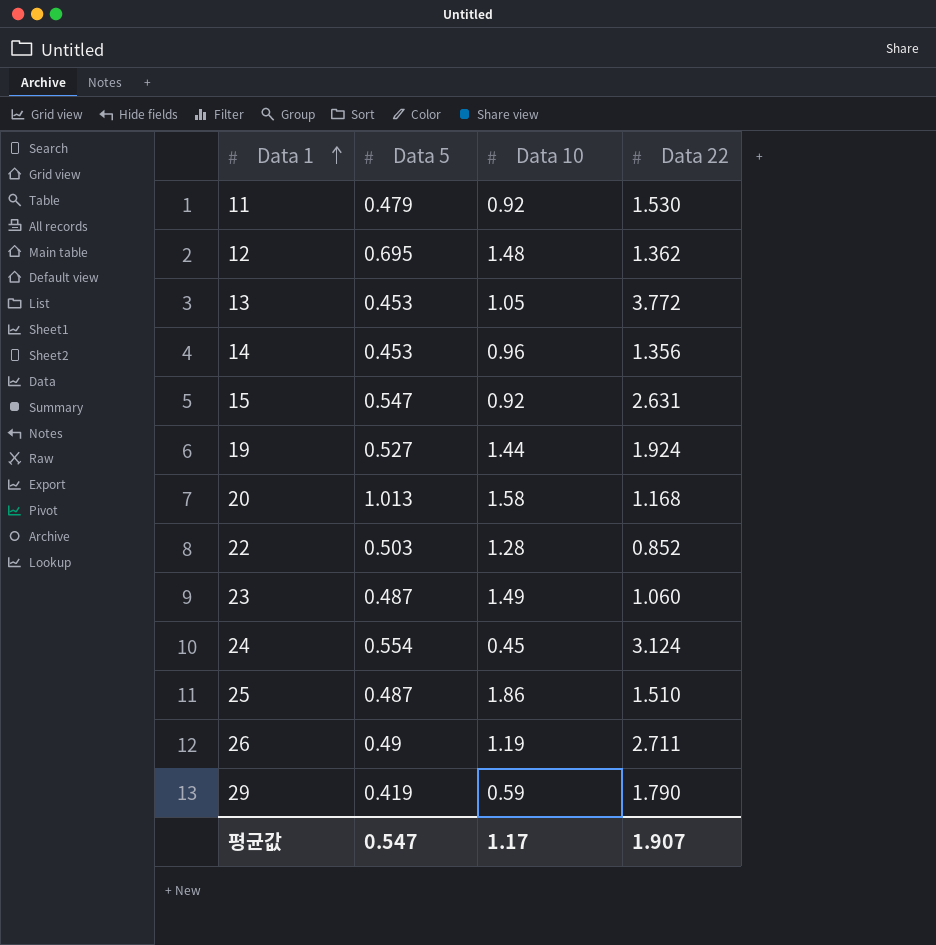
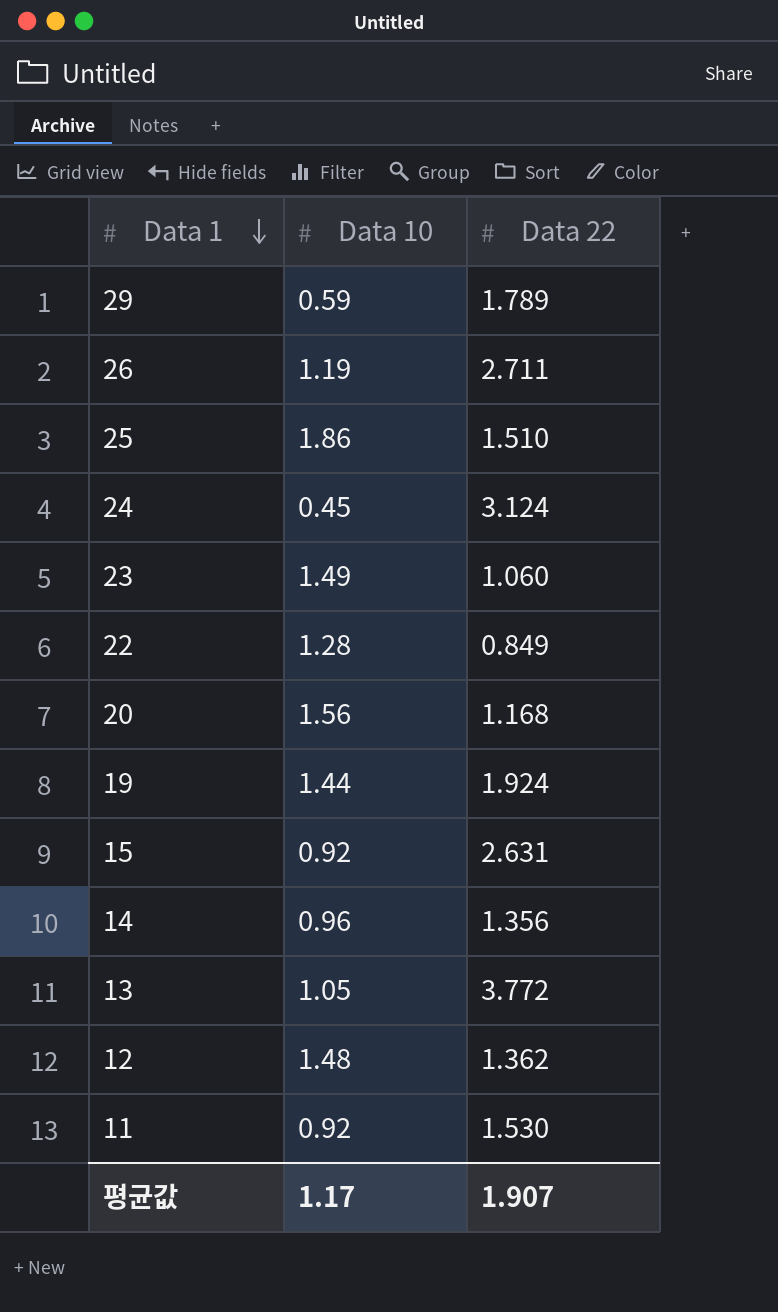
row order: Data 1 ascending -> Data 1 descending
column Data 5 | position: 2 -> none
29 | Data 22: 1.790 -> 1.789
22 | Data 22: 0.852 -> 0.849
20 | Data 10: 1.58 -> 1.56

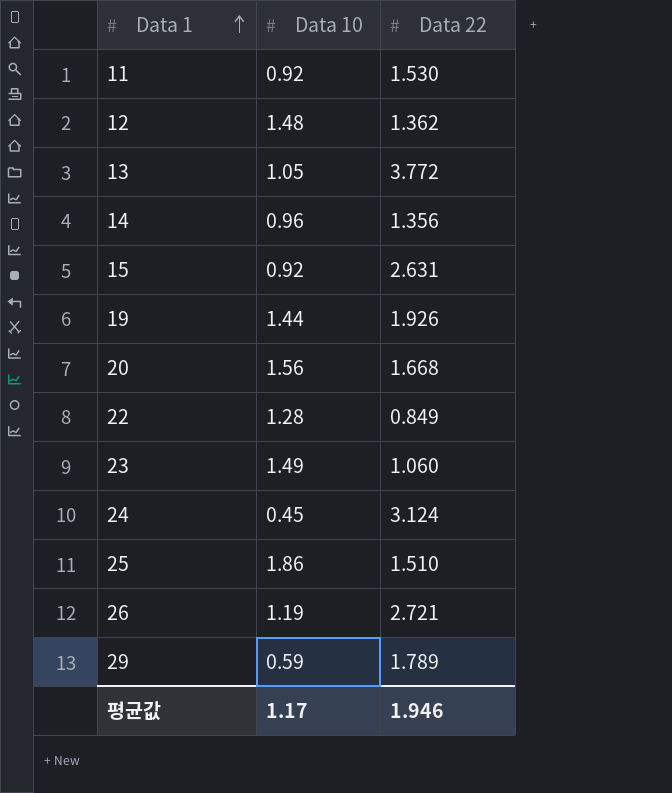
row order: Data 1 descending -> Data 1 ascending
19 | Data 22: 1.924 -> 1.926
20 | Data 22: 1.168 -> 1.668
26 | Data 22: 2.711 -> 2.721
평균값 | Data 22: 1.907 -> 1.946

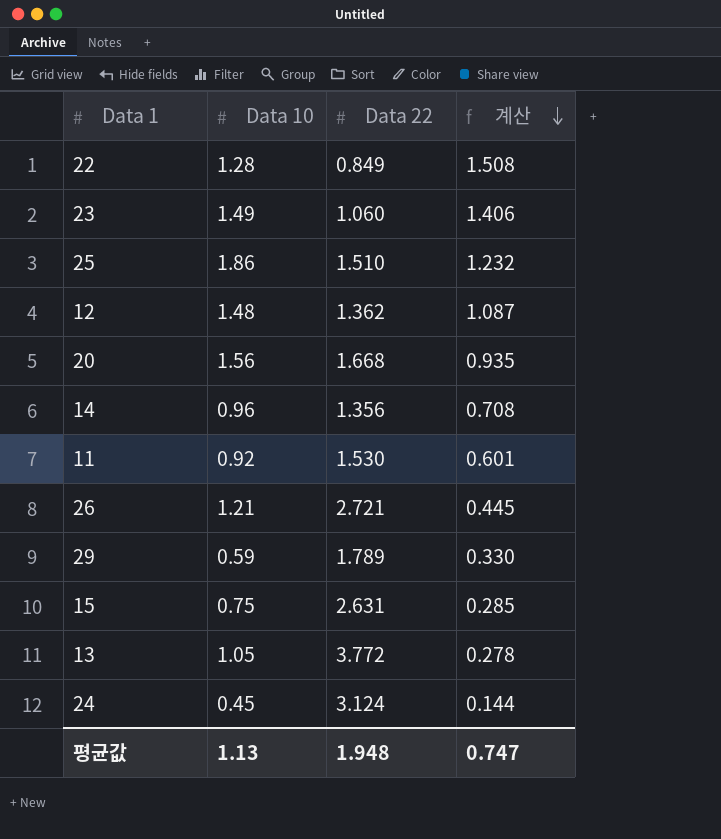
row order: Data 1 ascending -> 계산 descending
column 계산 | formula: none -> [Data 10] / [Data 22]
row 19: 1.44 | 1.926 -> none
26 | Data 10: 1.19 -> 1.21
15 | Data 10: 0.92 -> 0.75
평균값 | Data 10: 1.17 -> 1.13
평균값 | Data 22: 1.946 -> 1.948

